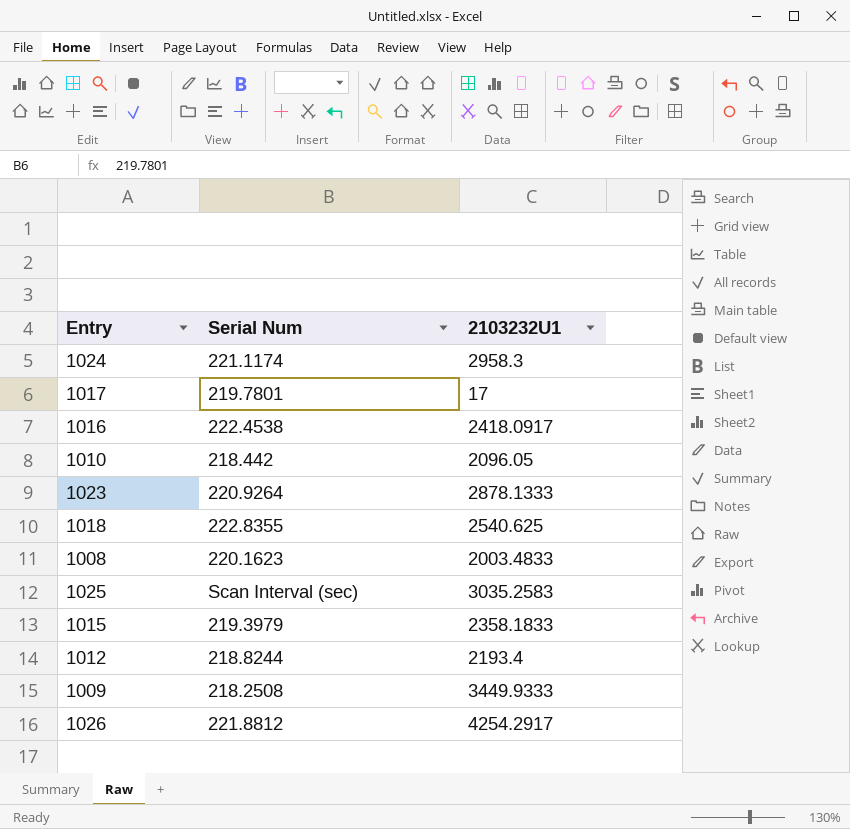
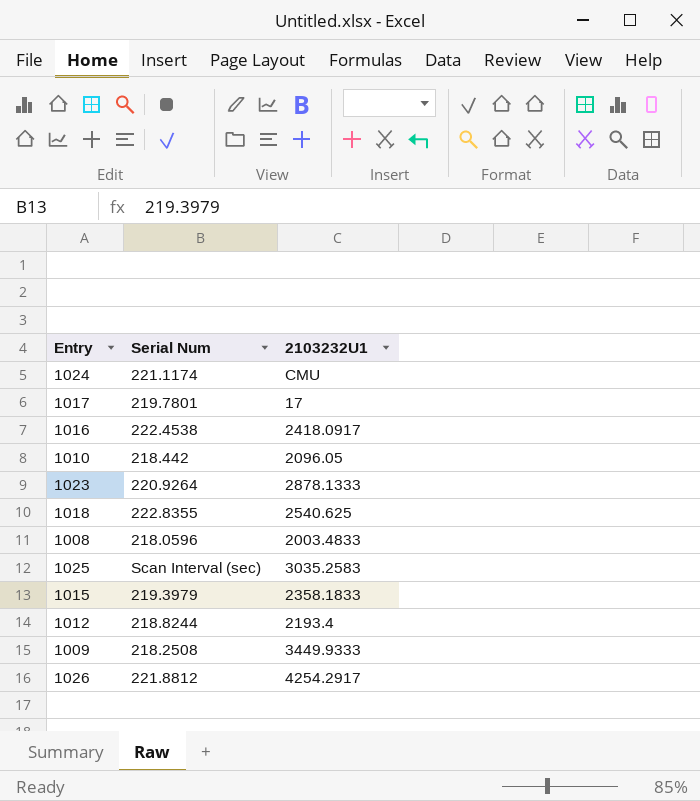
1024 | 2103232U1: 2958.3 -> CMU
1008 | Serial Num: 220.1623 -> 218.0596

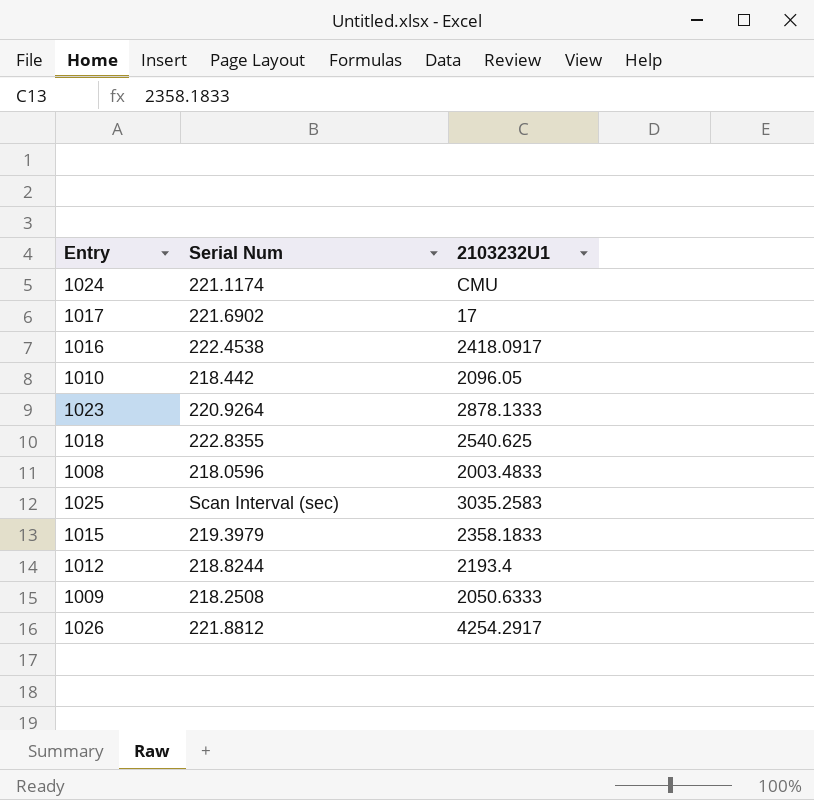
1017 | Serial Num: 219.7801 -> 221.6902
1009 | 2103232U1: 3449.9333 -> 2050.6333

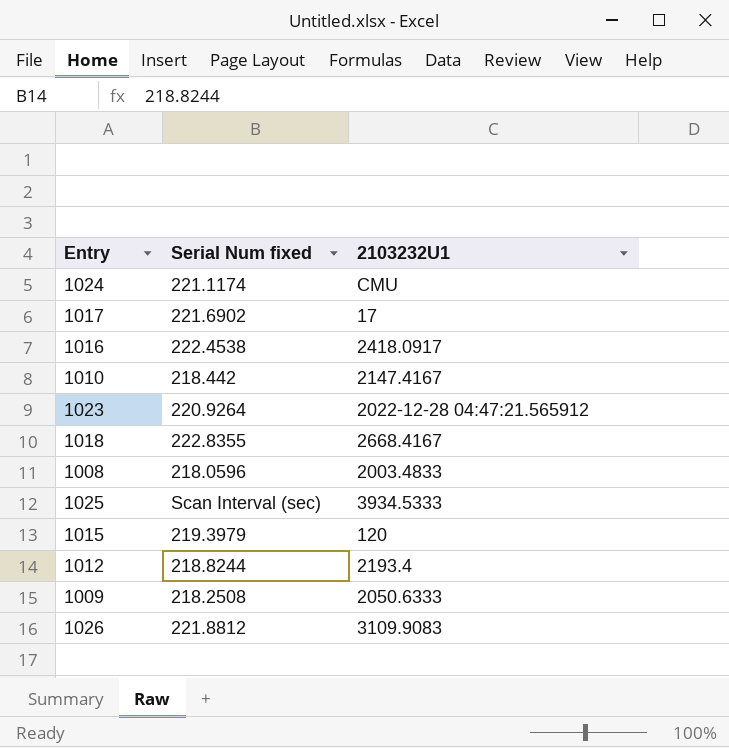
column name: Serial Num -> Serial Num fixed
1010 | 2103232U1: 2096.05 -> 2147.4167
1023 | 2103232U1: 2878.1333 -> 2022-12-28 04:47:21.565912
1018 | 2103232U1: 2540.625 -> 2668.4167
1025 | 2103232U1: 3035.2583 -> 3934.5333
1015 | 2103232U1: 2358.1833 -> 120
1026 | 2103232U1: 4254.2917 -> 3109.9083

